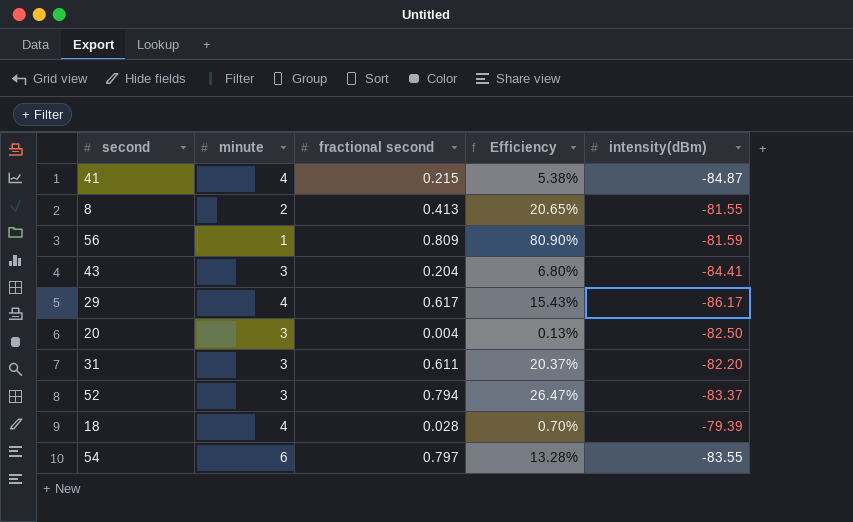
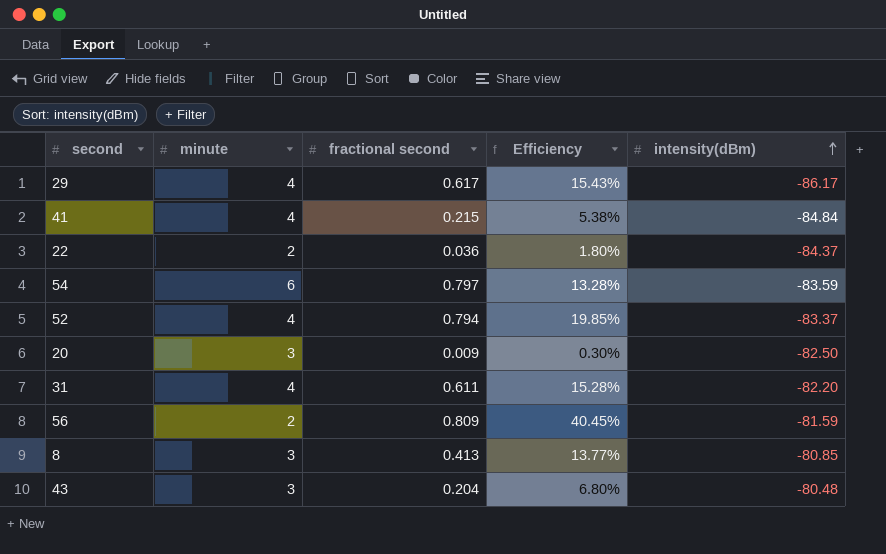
row order: none -> intensity(dBm) ascending
row 18: 4 | 0.028 | 0.70% | -79.39 -> none
41 | intensity(dBm): -84.87 -> -84.84
row 22: none -> 2 | 0.036 | 1.80% | -84.37
54 | intensity(dBm): -83.55 -> -83.59
52 | minute: 3 -> 4
52 | Efficiency: 26.47% -> 19.85%
20 | fractional second: 0.004 -> 0.009
20 | Efficiency: 0.13% -> 0.30%
31 | minute: 3 -> 4
31 | Efficiency: 20.37% -> 15.28%
56 | minute: 1 -> 2
56 | Efficiency: 80.90% -> 40.45%
8 | minute: 2 -> 3
8 | Efficiency: 20.65% -> 13.77%
8 | intensity(dBm): -81.55 -> -80.85
43 | intensity(dBm): -84.41 -> -80.48

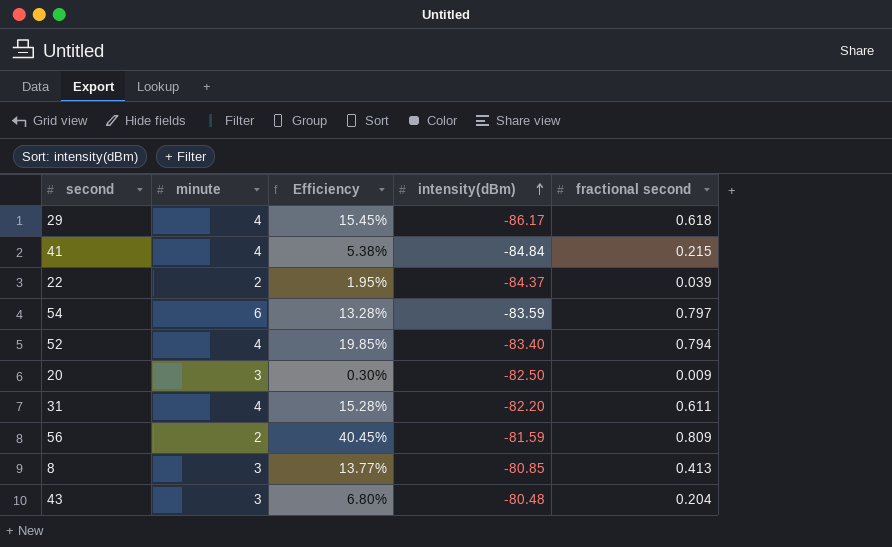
column fractional second | position: 3 -> 5
29 | Efficiency: 15.43% -> 15.45%
29 | fractional second: 0.617 -> 0.618
22 | Efficiency: 1.80% -> 1.95%
22 | fractional second: 0.036 -> 0.039
52 | intensity(dBm): -83.37 -> -83.40

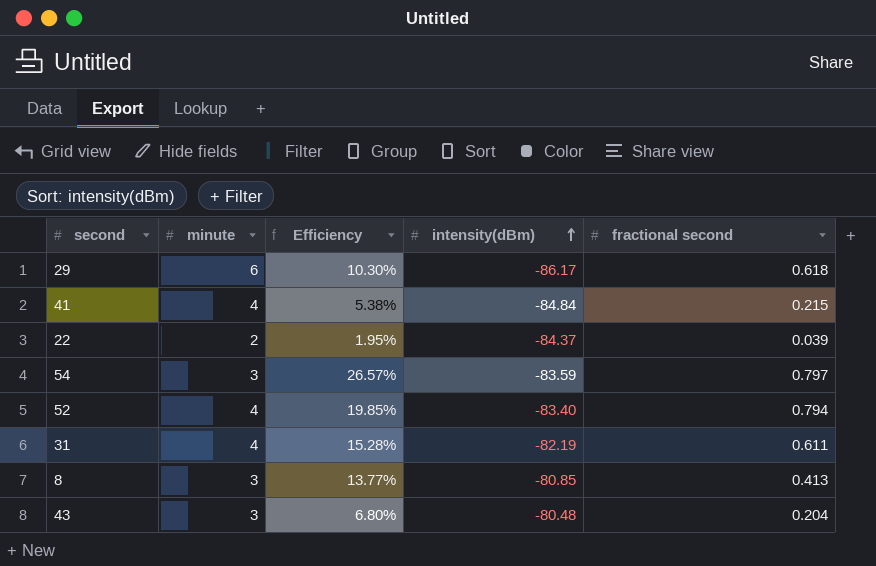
row 20: 3 | 0.30% | -82.50 | 0.009 -> none
row 56: 2 | 40.45% | -81.59 | 0.809 -> none
29 | minute: 4 -> 6
29 | Efficiency: 15.45% -> 10.30%
54 | minute: 6 -> 3
54 | Efficiency: 13.28% -> 26.57%
31 | intensity(dBm): -82.20 -> -82.19

